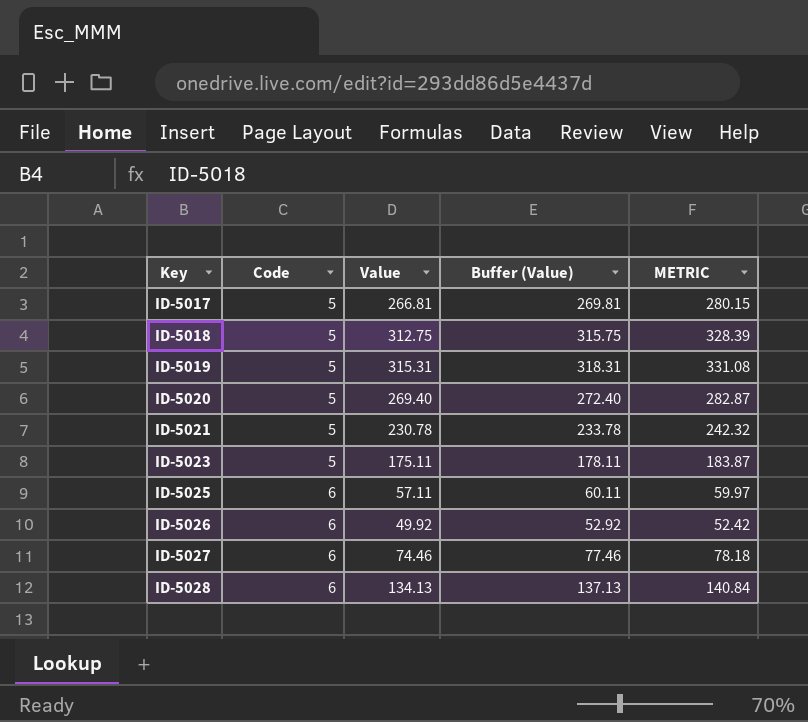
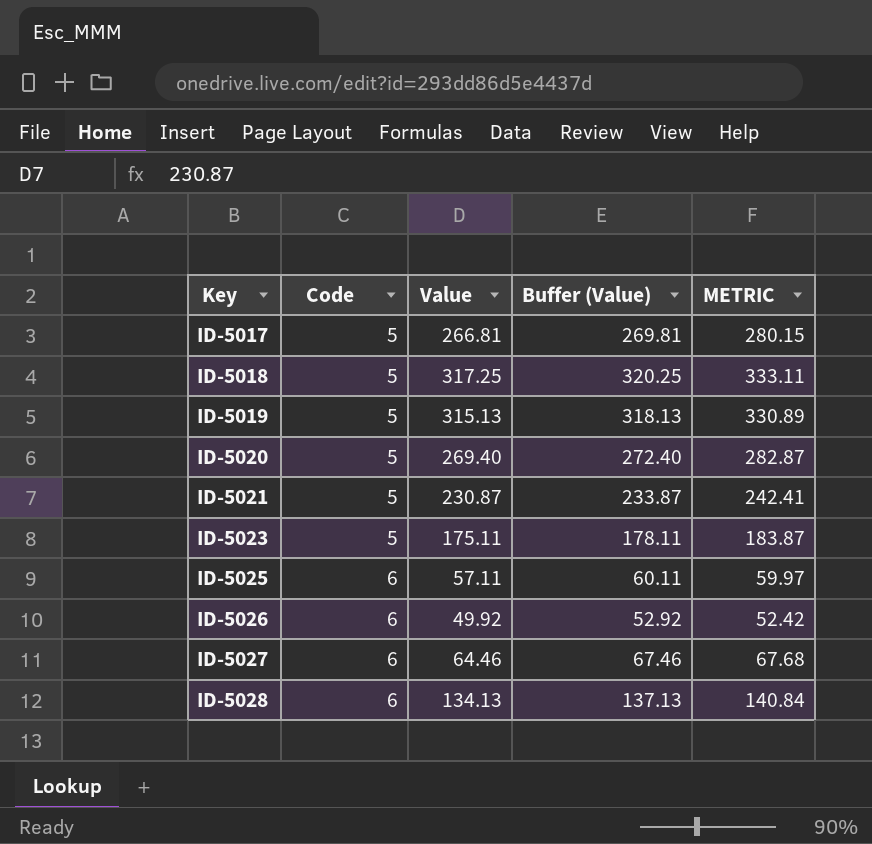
ID-5018 | Value: 312.75 -> 317.25
ID-5018 | Buffer (Value): 315.75 -> 320.25
ID-5018 | METRIC: 328.39 -> 333.11
ID-5019 | Value: 315.31 -> 315.13
ID-5019 | Buffer (Value): 318.31 -> 318.13
ID-5019 | METRIC: 331.08 -> 330.89
ID-5021 | Value: 230.78 -> 230.87
ID-5021 | Buffer (Value): 233.78 -> 233.87
ID-5021 | METRIC: 242.32 -> 242.41
ID-5027 | Value: 74.46 -> 64.46
ID-5027 | Buffer (Value): 77.46 -> 67.46
ID-5027 | METRIC: 78.18 -> 67.68

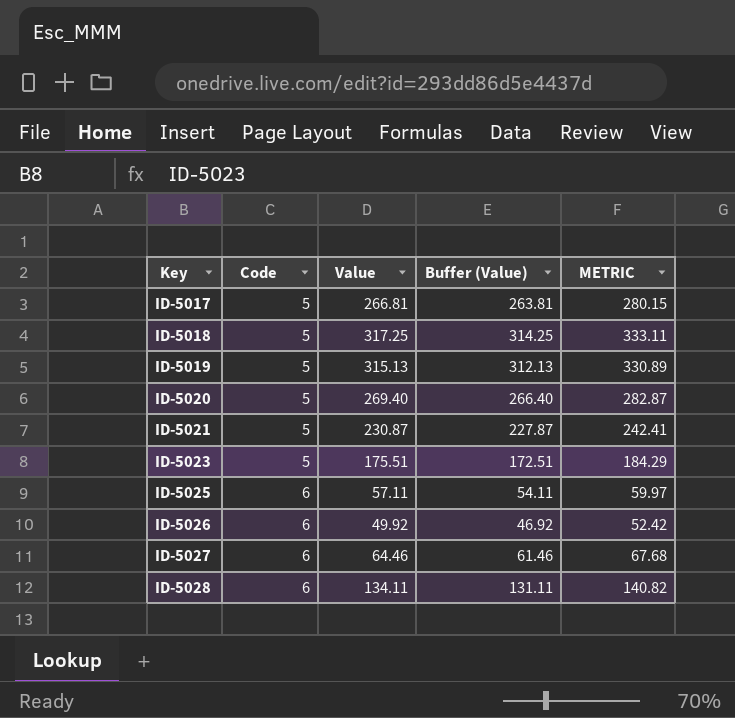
column Buffer (Value) | formula: [Value] + 3 -> [Value] - 3
ID-5023 | Value: 175.11 -> 175.51
ID-5023 | METRIC: 183.87 -> 184.29
ID-5028 | Value: 134.13 -> 134.11
ID-5028 | METRIC: 140.84 -> 140.82

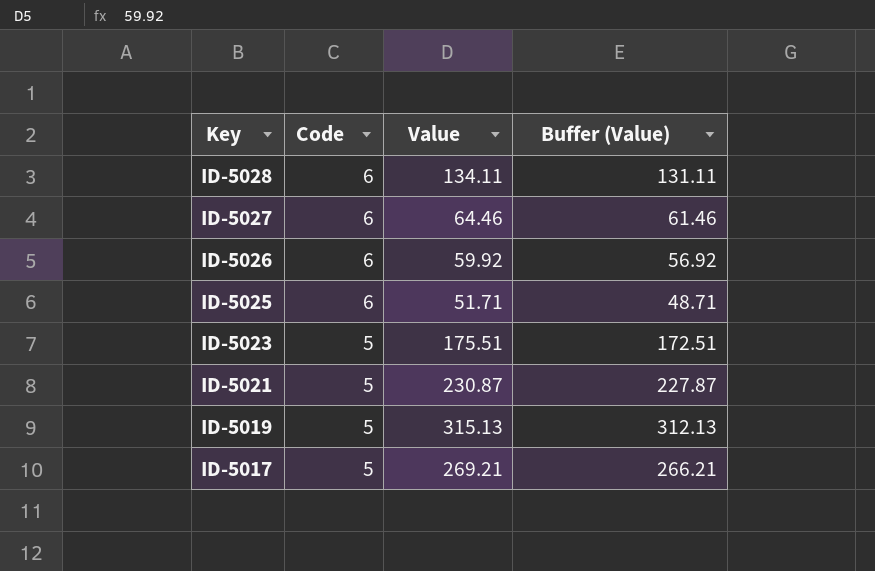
row order: Key ascending -> Key descending
column METRIC | formula: [Value] * 1.05 -> none
row ID-5018: 5 | 317.25 | 314.25 | 333.11 -> none
row ID-5020: 5 | 269.40 | 266.40 | 282.87 -> none
ID-5026 | Value: 49.92 -> 59.92
ID-5026 | Buffer (Value): 46.92 -> 56.92
ID-5025 | Value: 57.11 -> 51.71
ID-5025 | Buffer (Value): 54.11 -> 48.71
ID-5017 | Value: 266.81 -> 269.21
ID-5017 | Buffer (Value): 263.81 -> 266.21

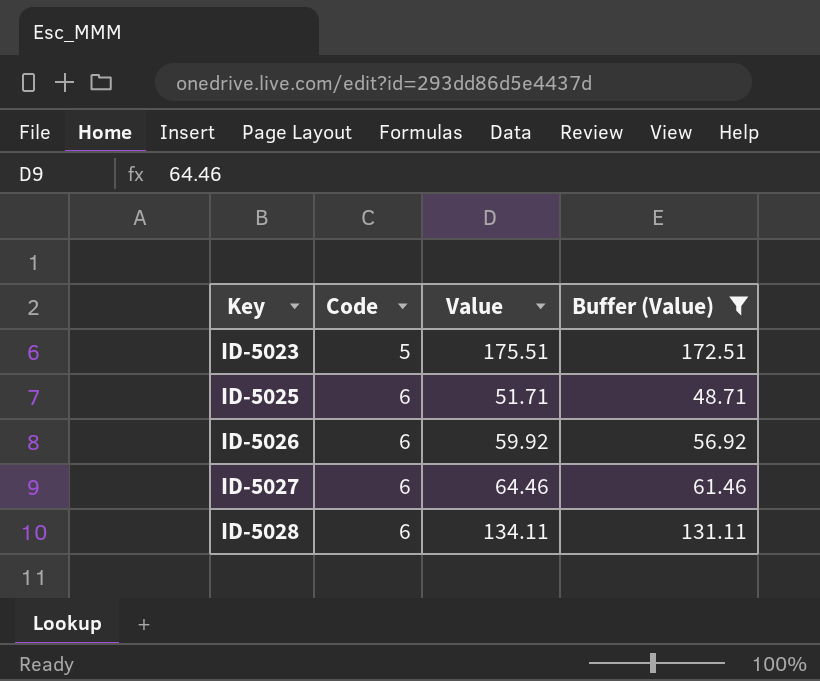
filter: none -> Buffer (Value) <= 172.51
row order: Key descending -> Key ascending

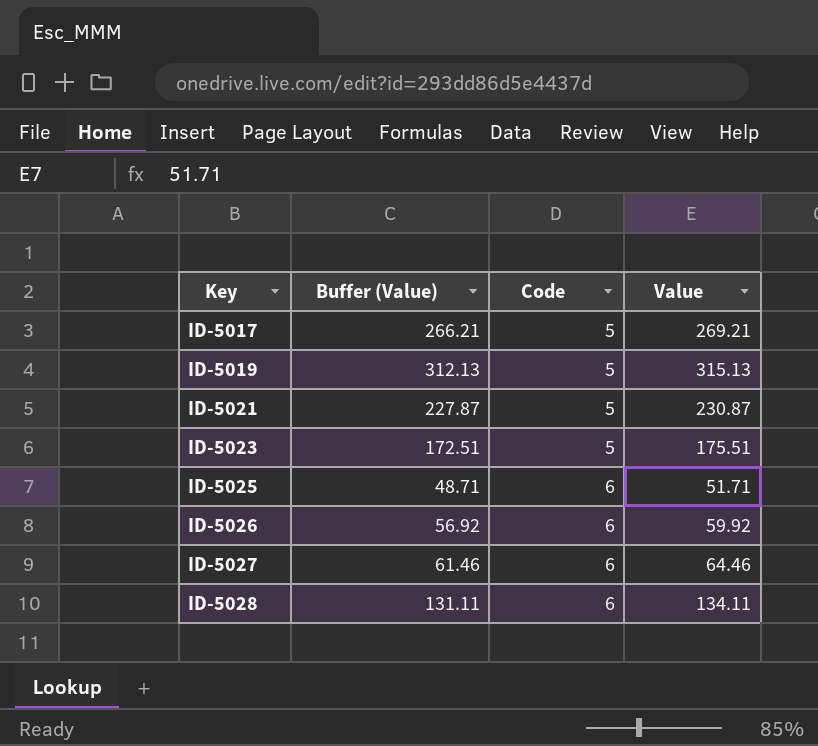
filter: Buffer (Value) <= 172.51 -> none
column Buffer (Value) | position: 4 -> 2

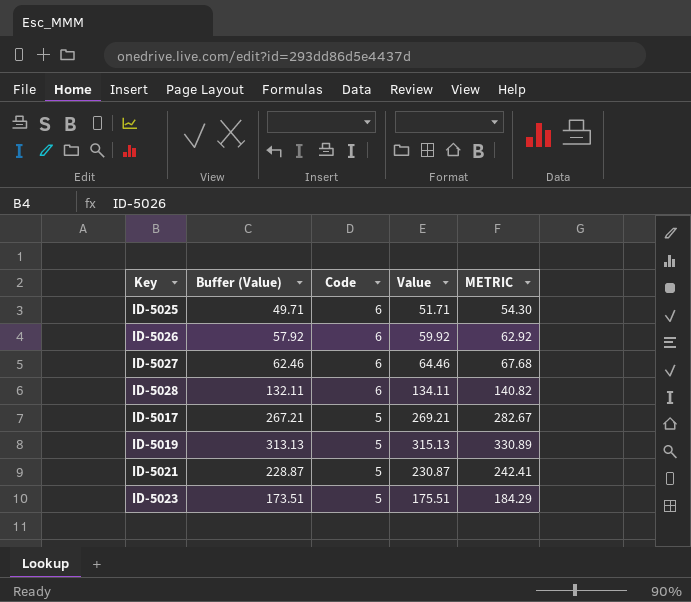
row order: Key ascending -> Code descending
column Buffer (Value) | formula: [Value] - 3 -> [Value] - 2
column METRIC | formula: none -> [Value] * 1.05

